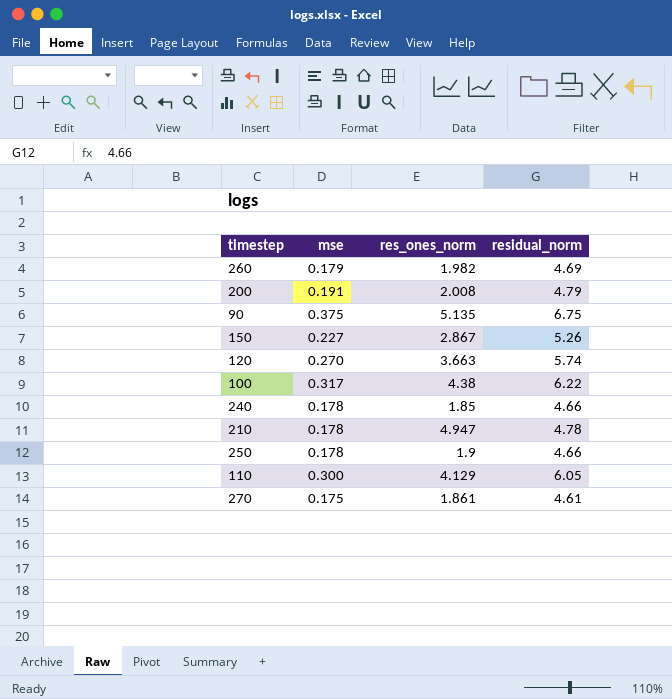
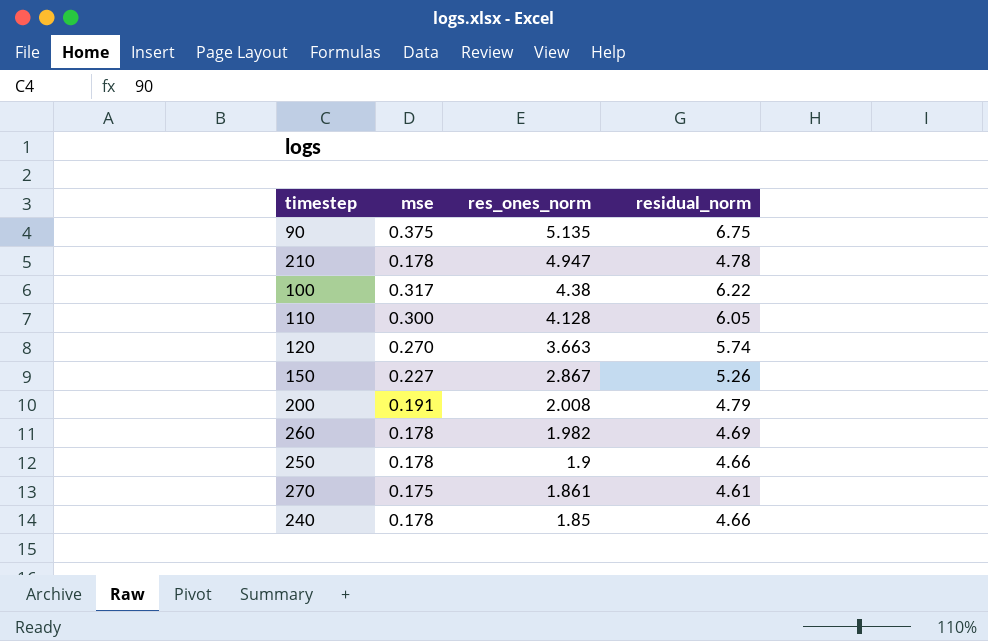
row order: none -> res_ones_norm descending
110 | res_ones_norm: 4.129 -> 4.128
260 | mse: 0.179 -> 0.178

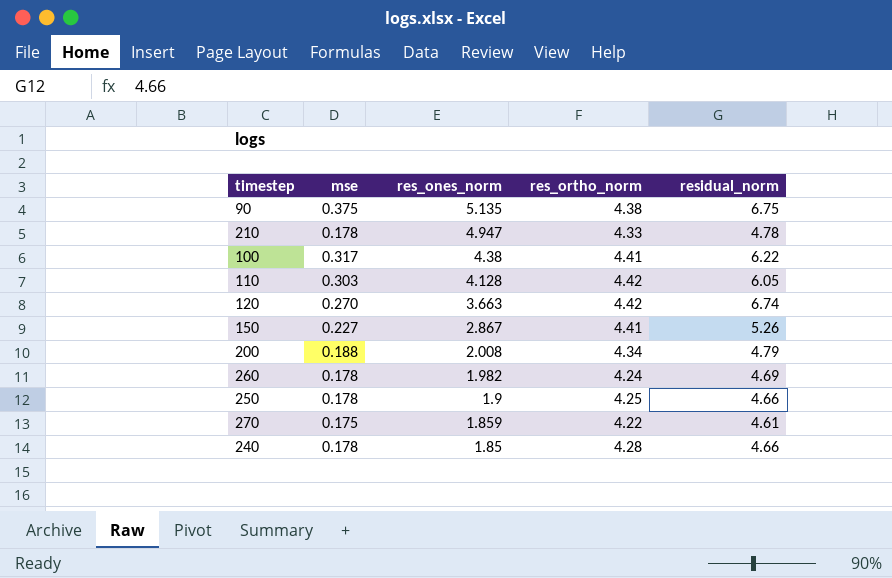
column res_ortho_norm | position: none -> 4
110 | mse: 0.300 -> 0.303
120 | residual_norm: 5.74 -> 6.74
200 | mse: 0.191 -> 0.188
270 | res_ones_norm: 1.861 -> 1.859

